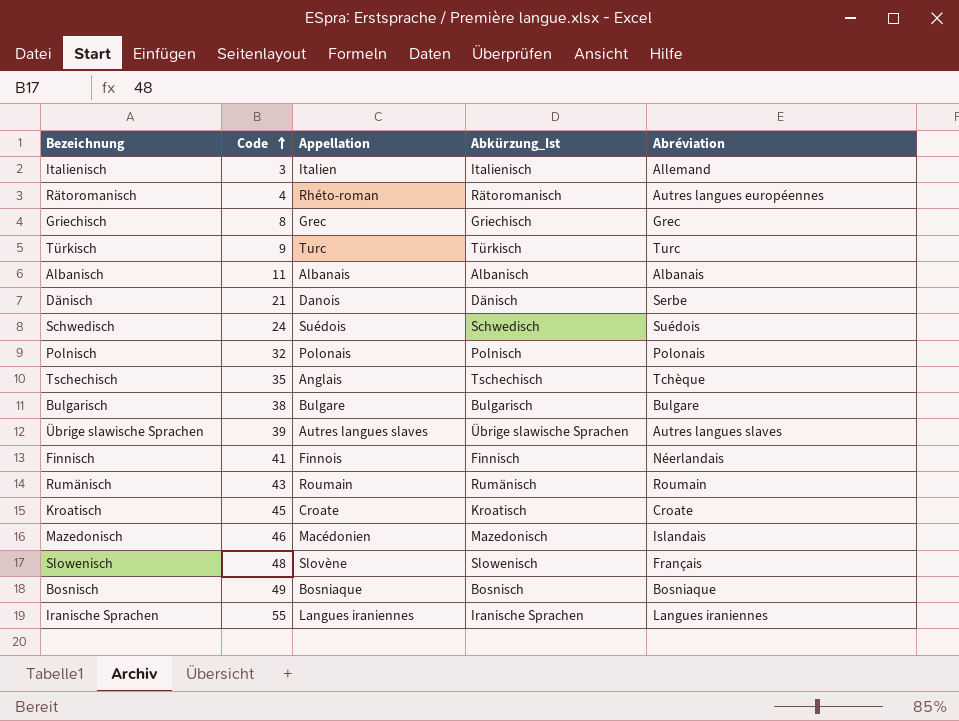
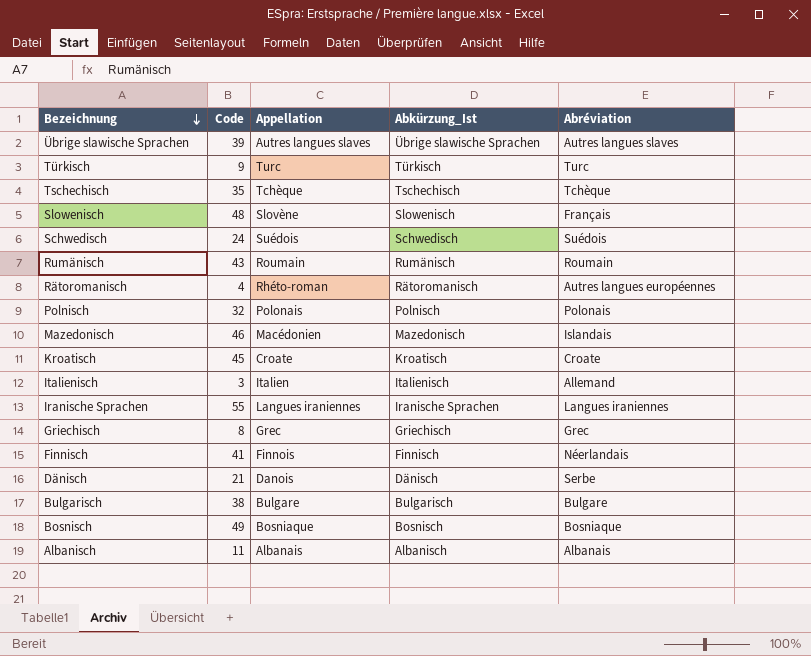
row order: Code ascending -> Bezeichnung descending
Tschechisch | Appellation: Anglais -> Tchèque

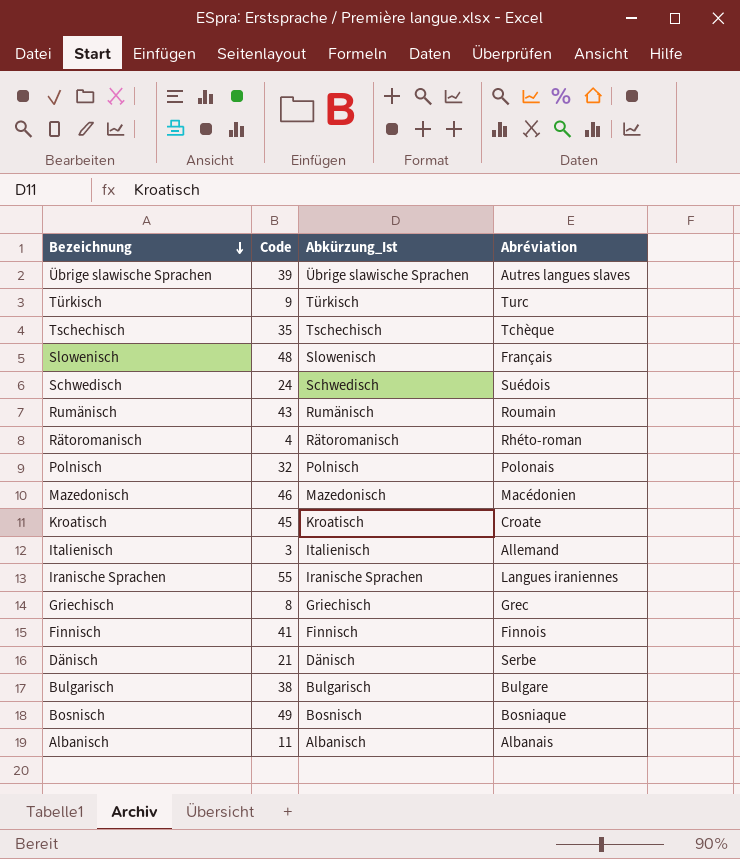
column Appellation | position: 3 -> none
Rätoromanisch | Abréviation: Autres langues européennes -> Rhéto-roman
Mazedonisch | Abréviation: Islandais -> Macédonien
Finnisch | Abréviation: Néerlandais -> Finnois

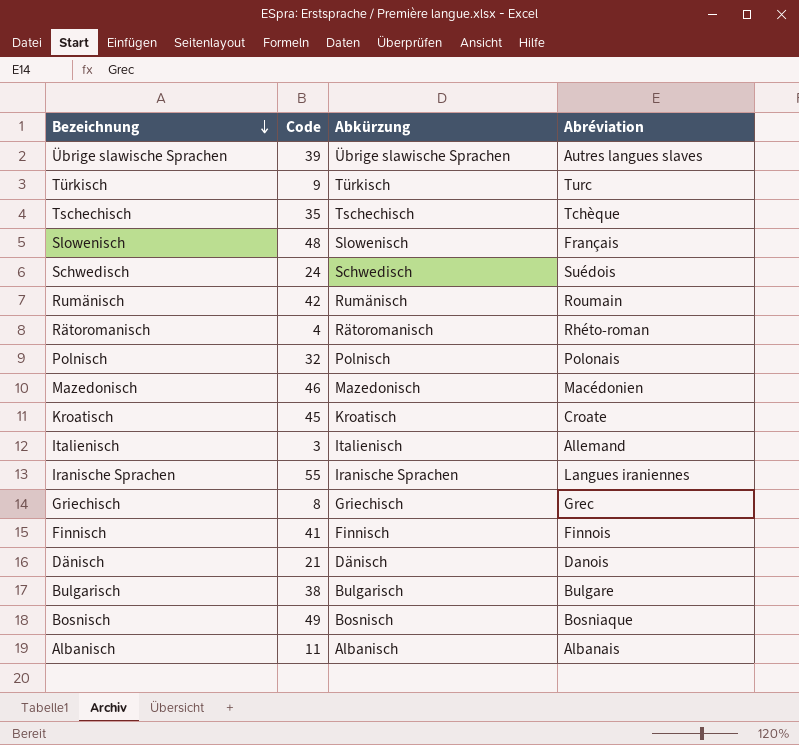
column name: Abkürzung_Ist -> Abkürzung
Rumänisch | Code: 43 -> 42
Dänisch | Abréviation: Serbe -> Danois

